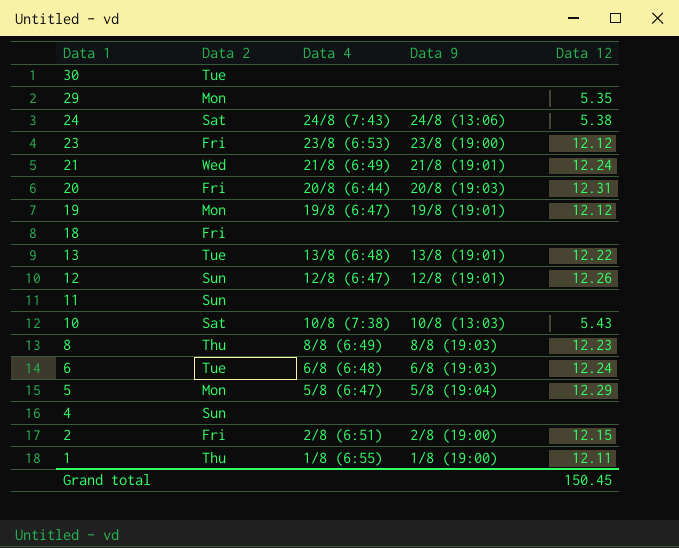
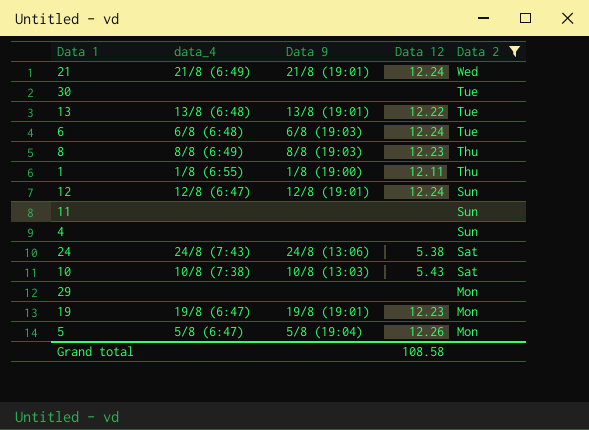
filter: none -> Data 2 != Fri
row order: Data 1 descending -> Data 2 descending
column name: Data 4 -> data_4
column Data 2 | position: 2 -> 5
12 | Data 12: 12.26 -> 12.24
29 | Data 12: 5.35 -> none
19 | Data 12: 12.12 -> 12.23
5 | Data 12: 12.29 -> 12.26
Grand total | Data 12: 150.45 -> 108.58

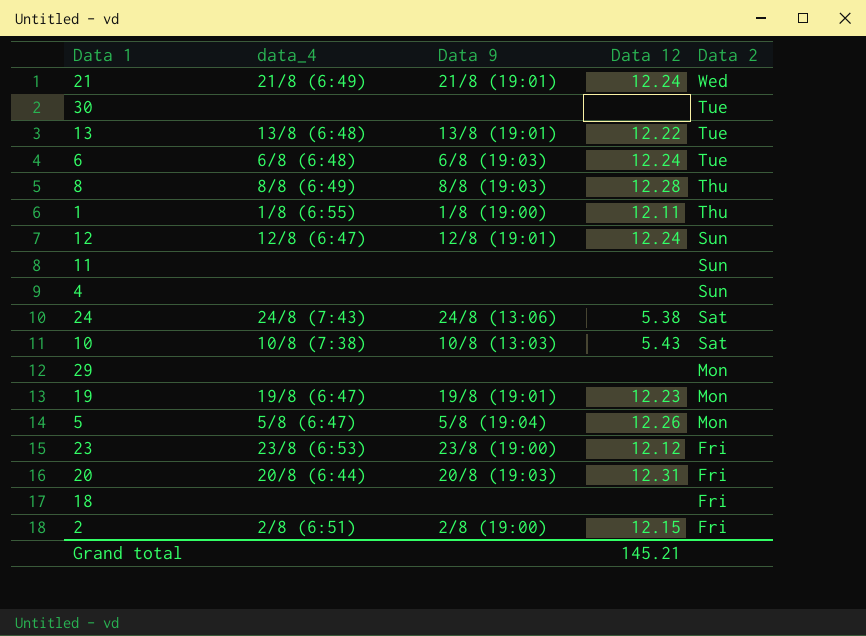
filter: Data 2 != Fri -> none
8 | Data 12: 12.23 -> 12.28
Grand total | Data 12: 108.58 -> 145.21

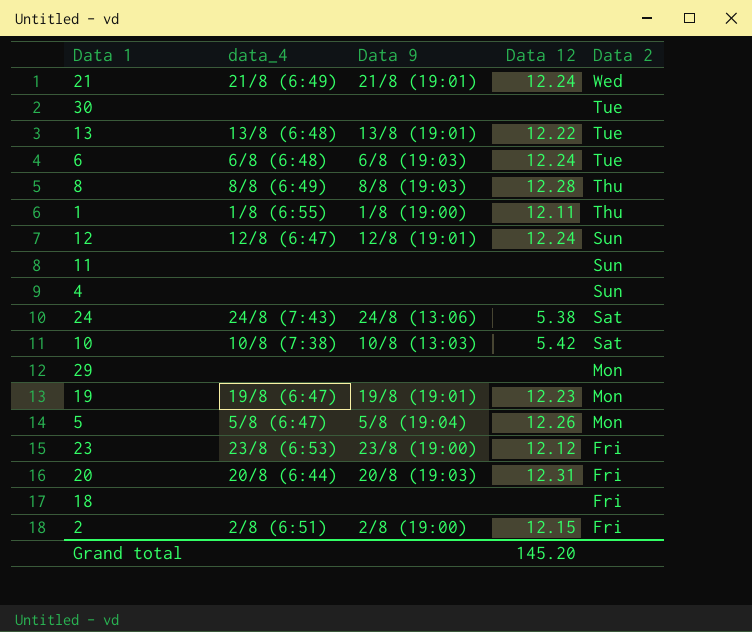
10 | Data 12: 5.43 -> 5.42
Grand total | Data 12: 145.21 -> 145.20

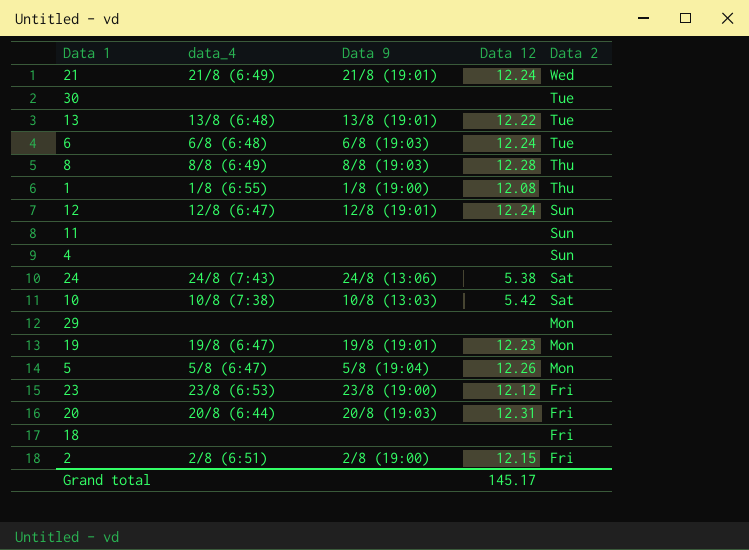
1 | Data 12: 12.11 -> 12.08
Grand total | Data 12: 145.20 -> 145.17

